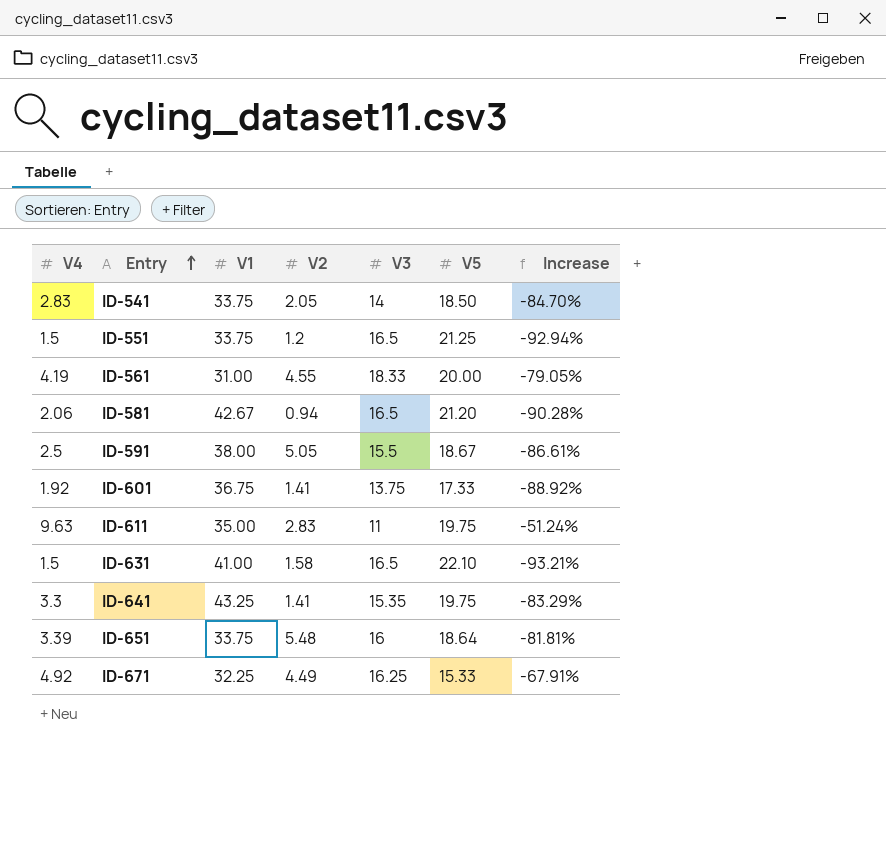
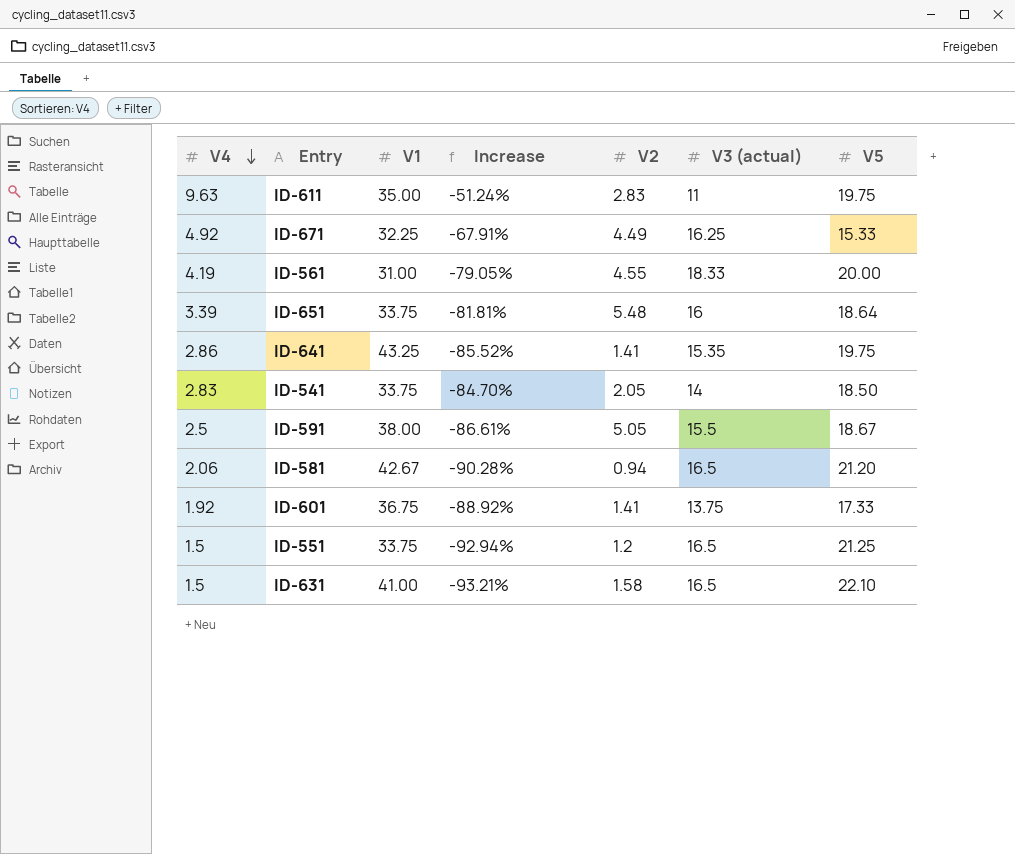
row order: Entry ascending -> V4 descending
column Increase | position: 7 -> 4
column name: V3 -> V3 (actual)
ID-641 | V4: 3.3 -> 2.86
ID-641 | Increase: -83.29% -> -85.52%

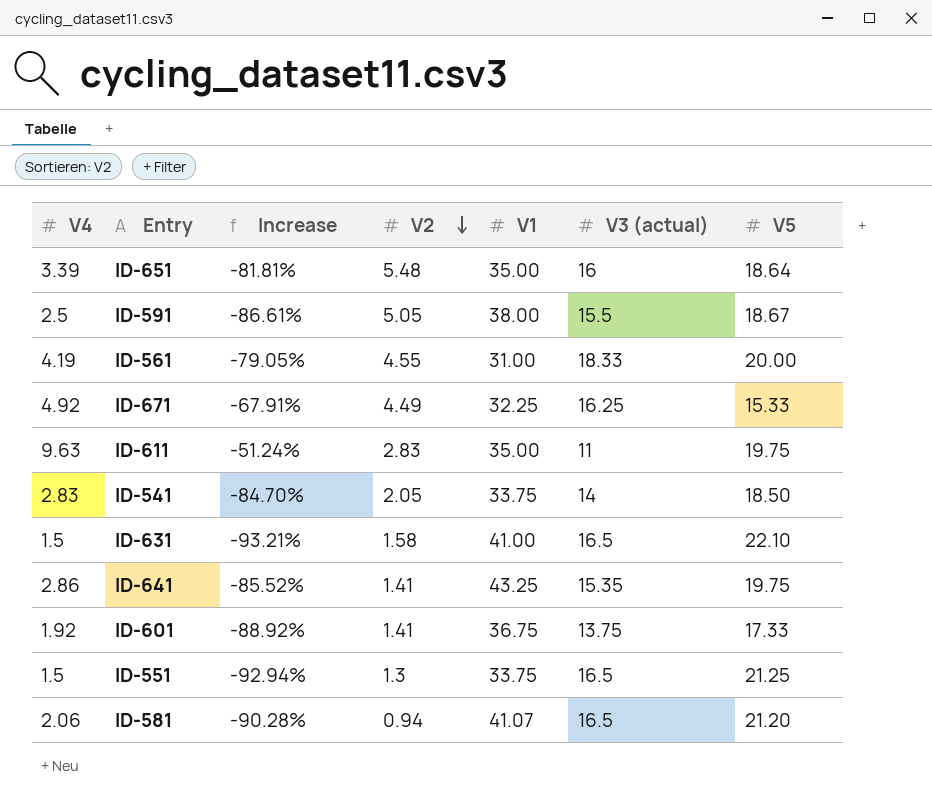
row order: V4 descending -> V2 descending
column V1 | position: 3 -> 5
ID-651 | V1: 33.75 -> 35.00
ID-551 | V2: 1.2 -> 1.3
ID-581 | V1: 42.67 -> 41.07

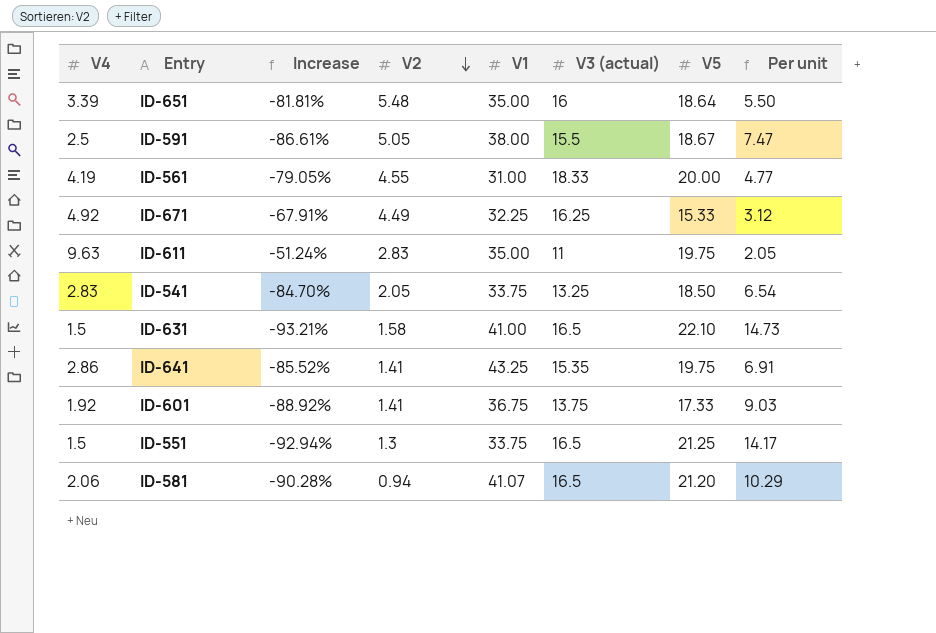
column Per unit | formula: none -> [V5] / [V4]
ID-541 | V3 (actual): 14 -> 13.25

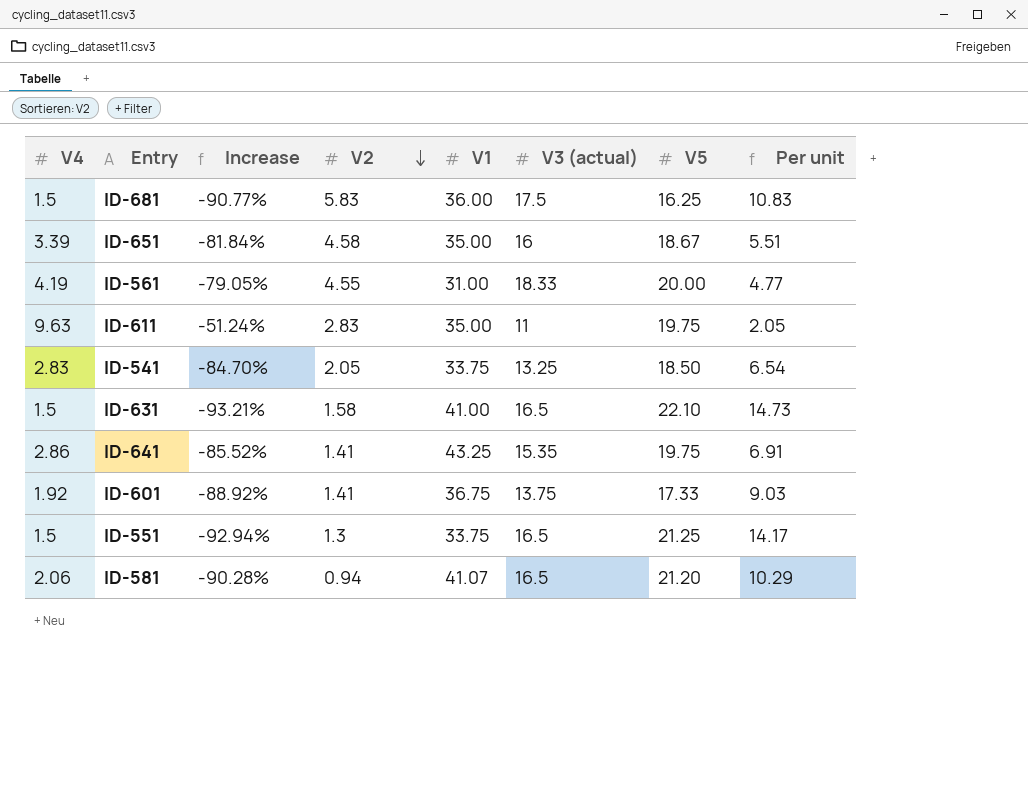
row ID-591: 2.5 | -86.61% | 5.05 | 38.00 | 15.5 | 18.67 | 7.47 -> none
row ID-671: 4.92 | -67.91% | 4.49 | 32.25 | 16.25 | 15.33 | 3.12 -> none
row ID-681: none -> 1.5 | -90.77% | 5.83 | 36.00 | 17.5 | 16.25 | 10.83
ID-651 | Increase: -81.81% -> -81.84%
ID-651 | V2: 5.48 -> 4.58
ID-651 | V5: 18.64 -> 18.67
ID-651 | Per unit: 5.50 -> 5.51

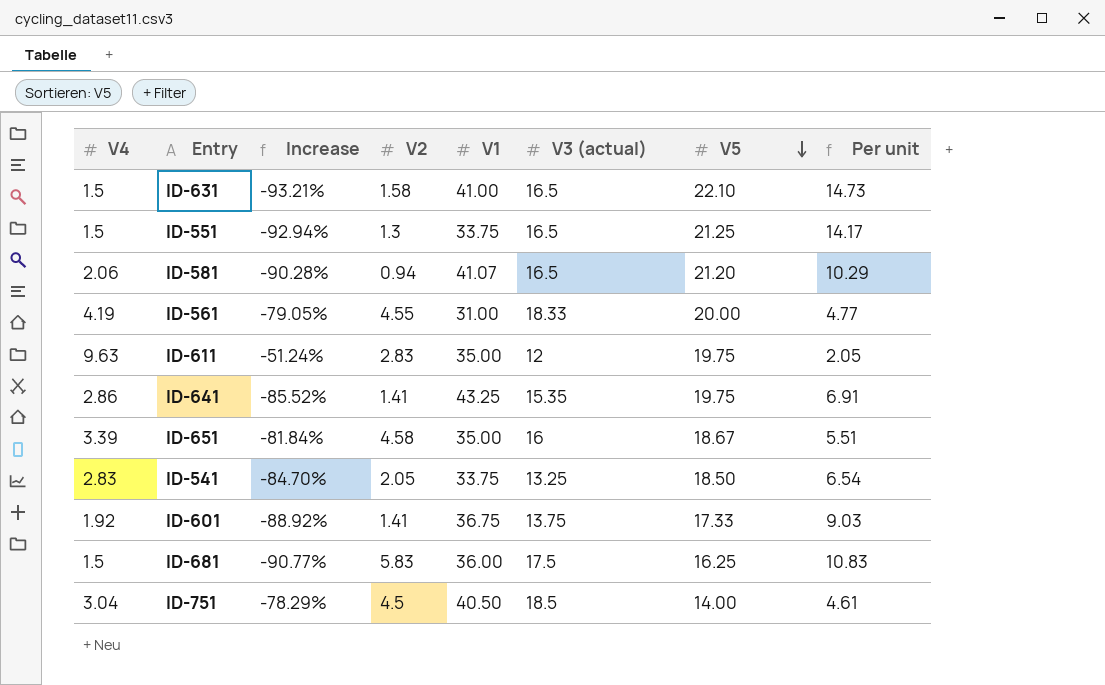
row order: V2 descending -> V5 descending
ID-611 | V3 (actual): 11 -> 12
row ID-751: none -> 3.04 | -78.29% | 4.5 | 40.50 | 18.5 | 14.00 | 4.61

